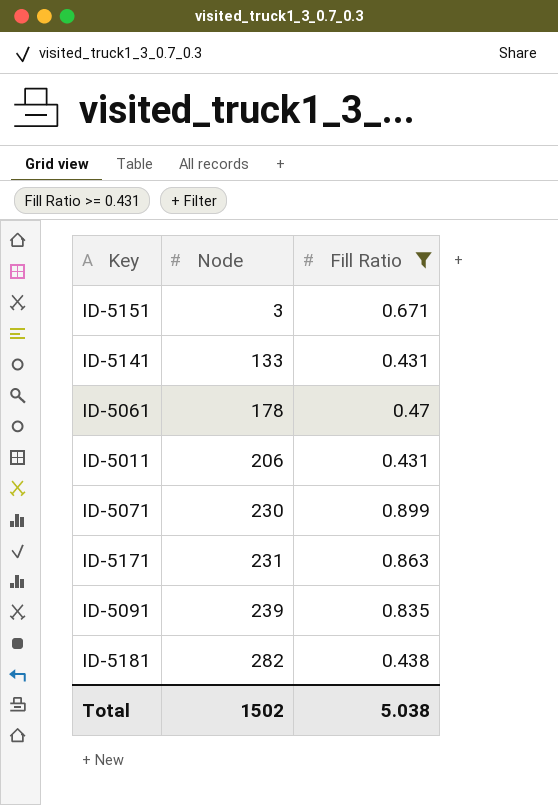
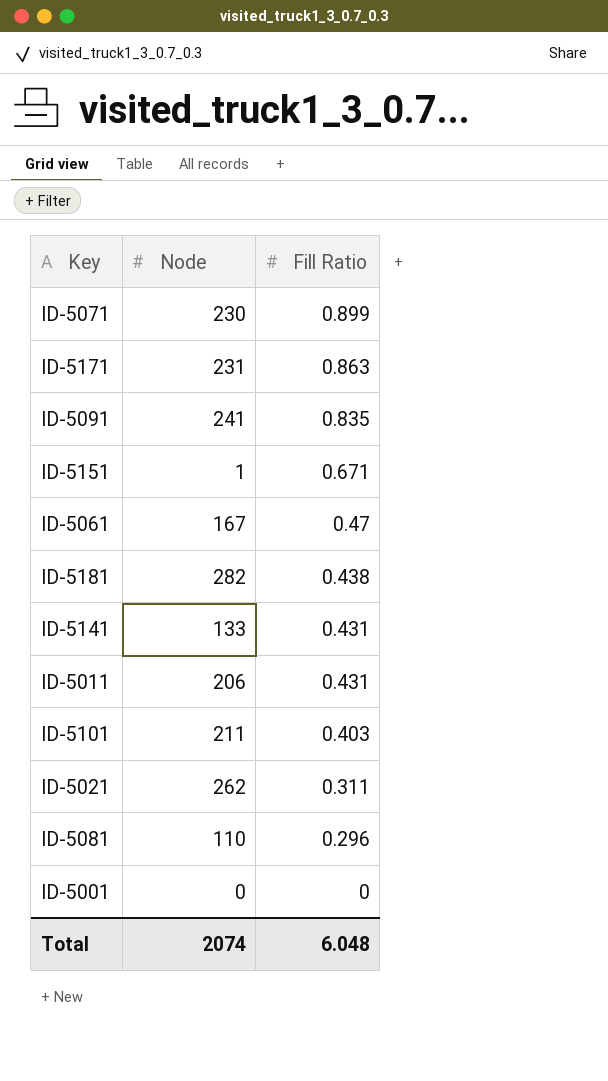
filter: Fill Ratio >= 0.431 -> none
row order: Node ascending -> Fill Ratio descending
ID-5091 | Node: 239 -> 241
ID-5151 | Node: 3 -> 1
ID-5061 | Node: 178 -> 167
Total | Node: 1502 -> 2074
Total | Fill Ratio: 5.038 -> 6.048

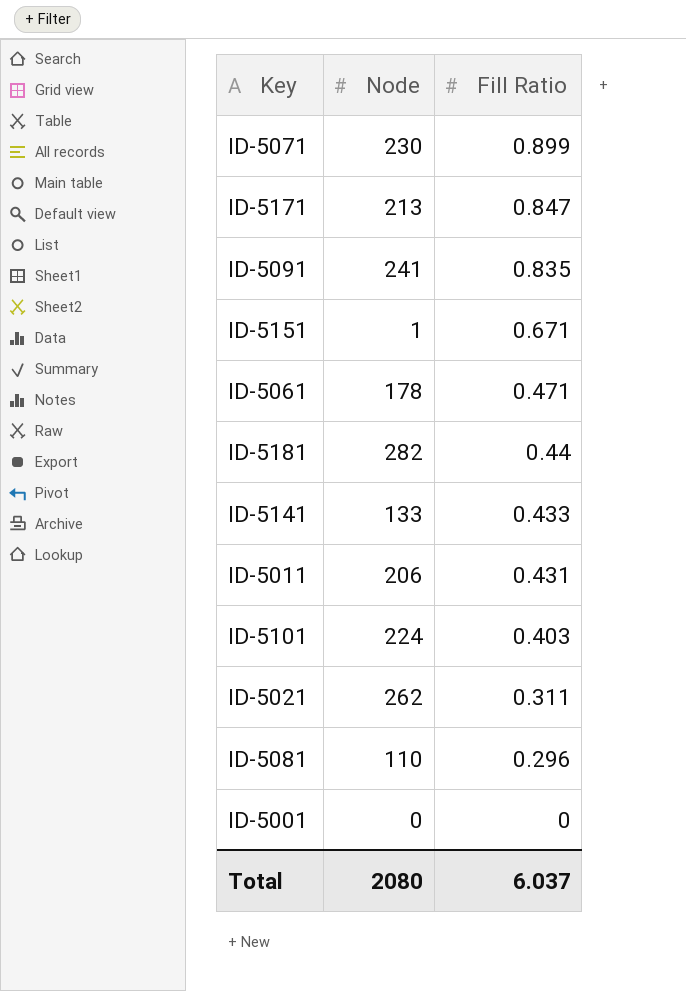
ID-5171 | Node: 231 -> 213
ID-5171 | Fill Ratio: 0.863 -> 0.847
ID-5061 | Node: 167 -> 178
ID-5061 | Fill Ratio: 0.47 -> 0.471
ID-5181 | Fill Ratio: 0.438 -> 0.44
ID-5141 | Fill Ratio: 0.431 -> 0.433
ID-5101 | Node: 211 -> 224
Total | Node: 2074 -> 2080
Total | Fill Ratio: 6.048 -> 6.037

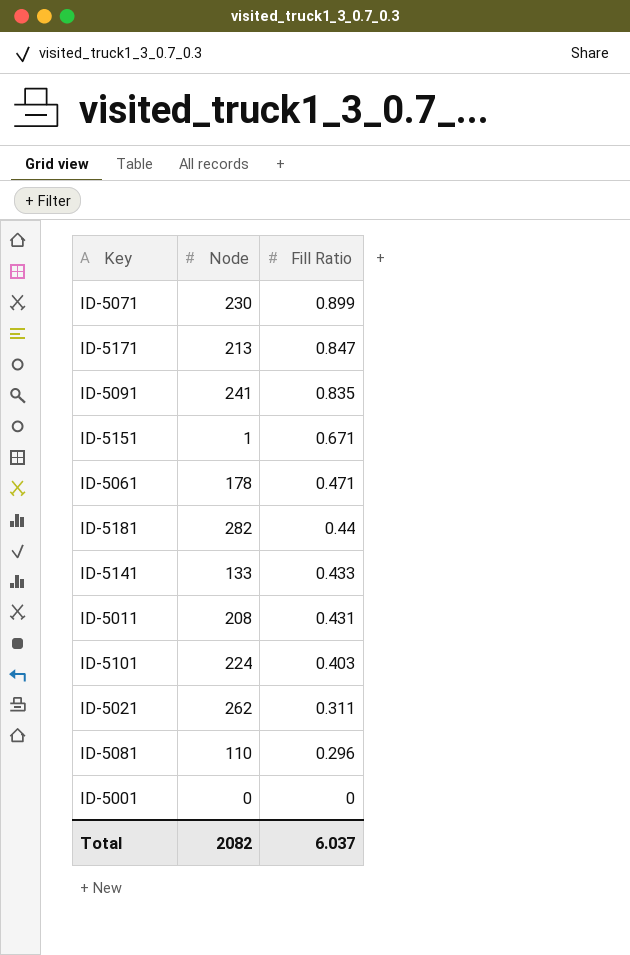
ID-5011 | Node: 206 -> 208
Total | Node: 2080 -> 2082

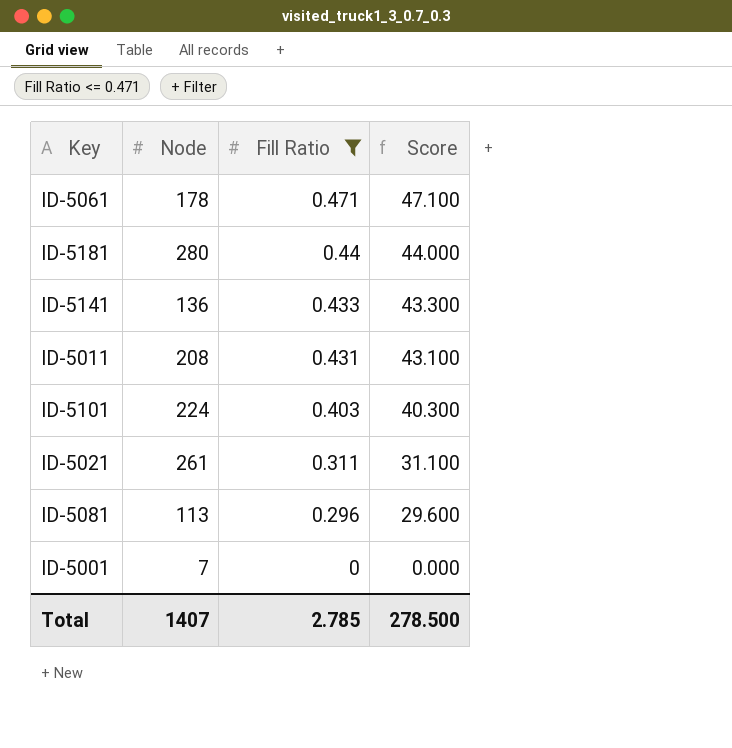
filter: none -> Fill Ratio <= 0.471
column Score | formula: none -> [Fill Ratio] * 100
ID-5181 | Node: 282 -> 280
ID-5141 | Node: 133 -> 136
ID-5021 | Node: 262 -> 261
ID-5081 | Node: 110 -> 113
ID-5001 | Node: 0 -> 7
Total | Node: 2082 -> 1407
Total | Fill Ratio: 6.037 -> 2.785

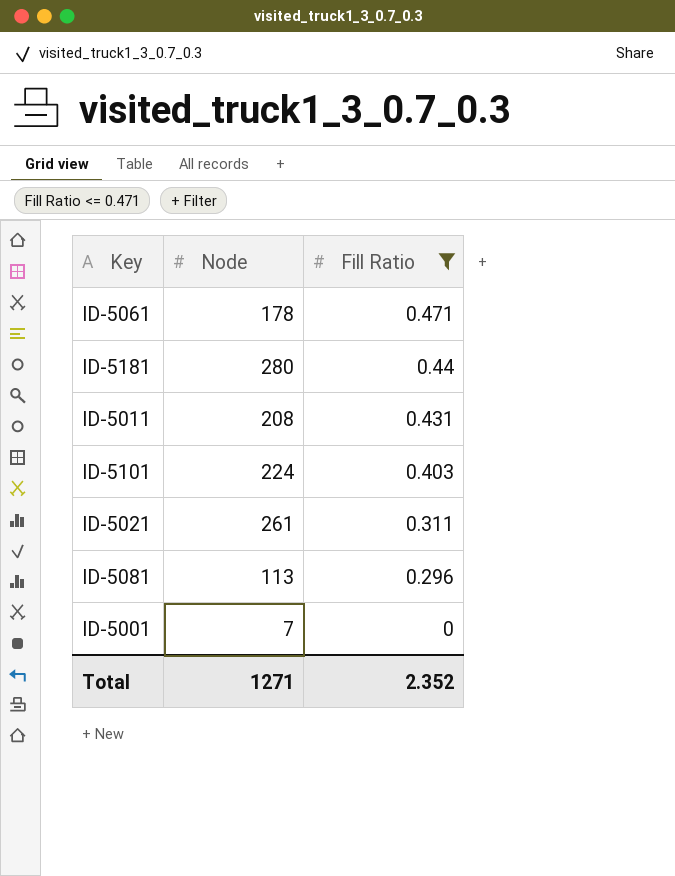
column Score | formula: [Fill Ratio] * 100 -> none
row ID-5141: 136 | 0.433 | 43.300 -> none
Total | Node: 1407 -> 1271
Total | Fill Ratio: 2.785 -> 2.352

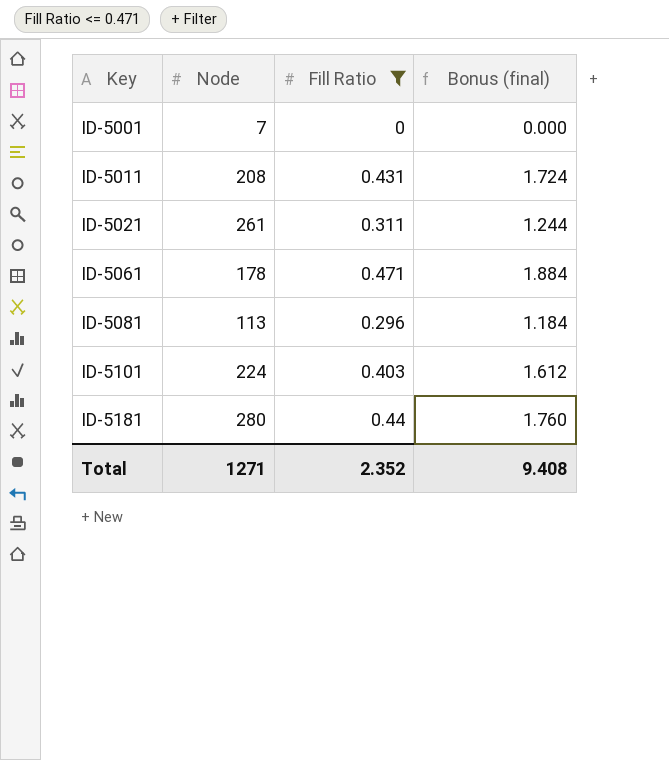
row order: Fill Ratio descending -> Key ascending
column Bonus (final) | formula: none -> [Fill Ratio] * 4

